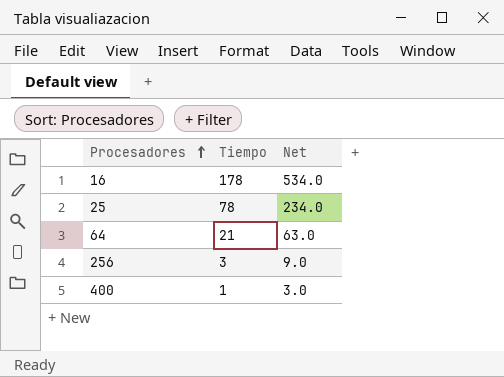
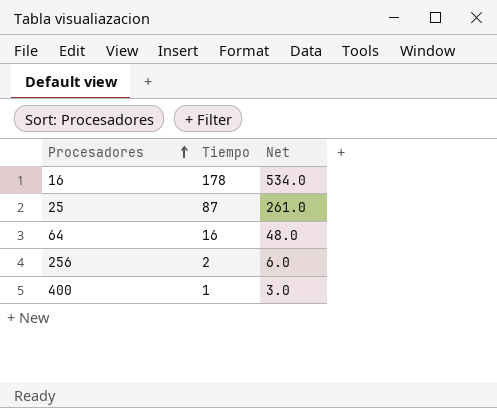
25 | Tiempo: 78 -> 87
25 | Net: 234.0 -> 261.0
64 | Tiempo: 21 -> 16
64 | Net: 63.0 -> 48.0
256 | Tiempo: 3 -> 2
256 | Net: 9.0 -> 6.0

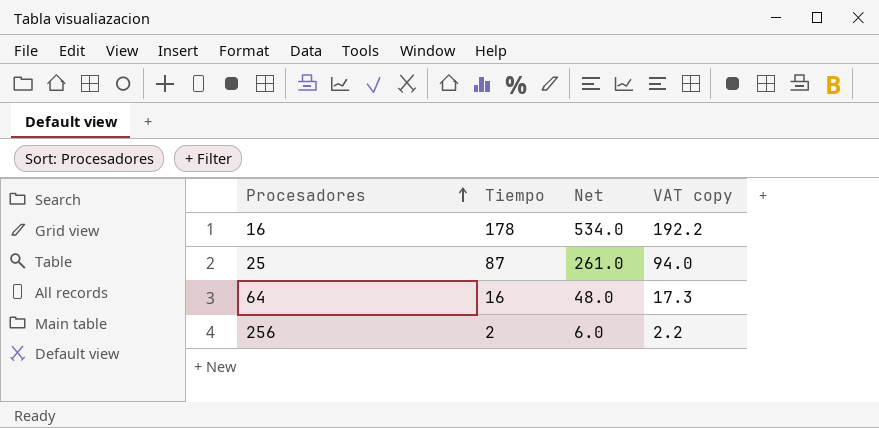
column VAT copy | formula: none -> [Tiempo] * 1.08
row 400: 1 | 3.0 -> none

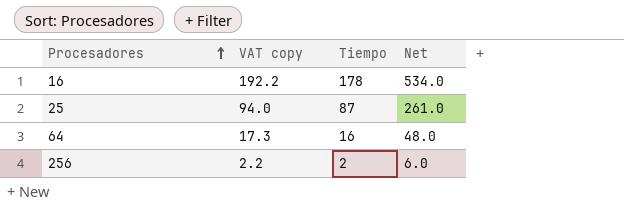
column VAT copy | position: 4 -> 2

